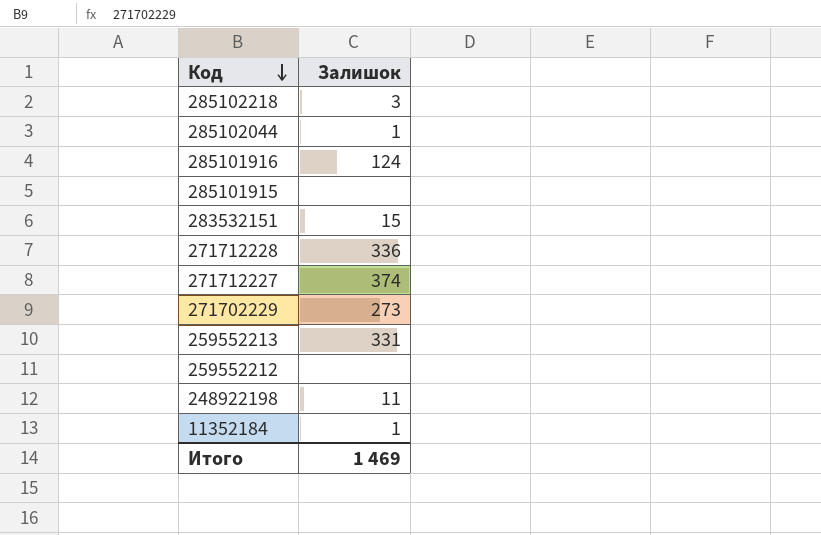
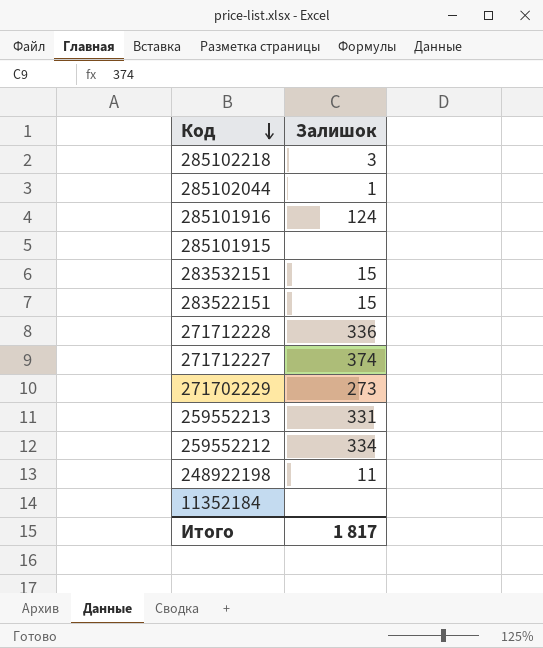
row 283522151: none -> 15
259552212 | Залишок: none -> 334
11352184 | Залишок: 1 -> none
Итого | Залишок: 1 469 -> 1 817

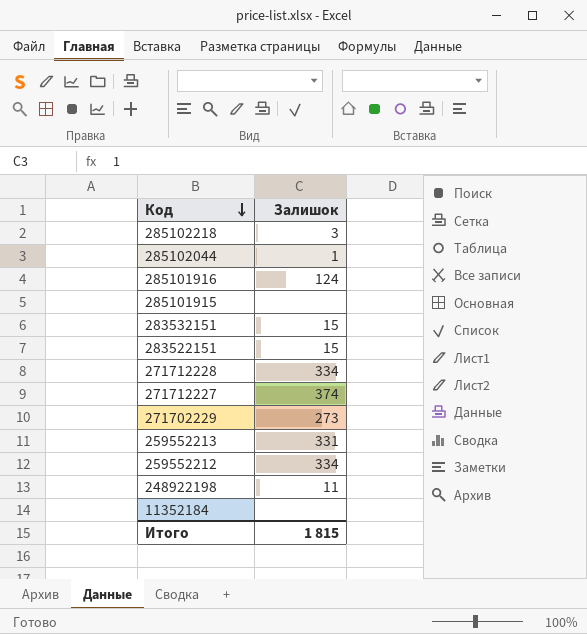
271712228 | Залишок: 336 -> 334
Итого | Залишок: 1 817 -> 1 815

